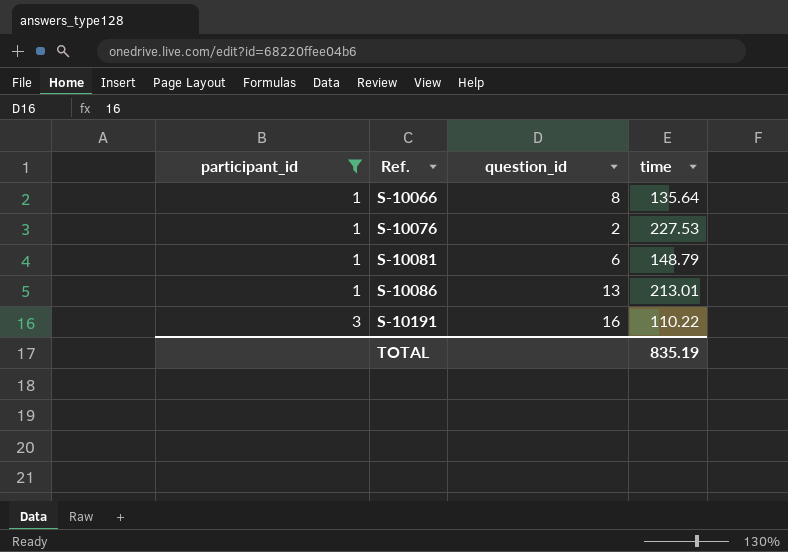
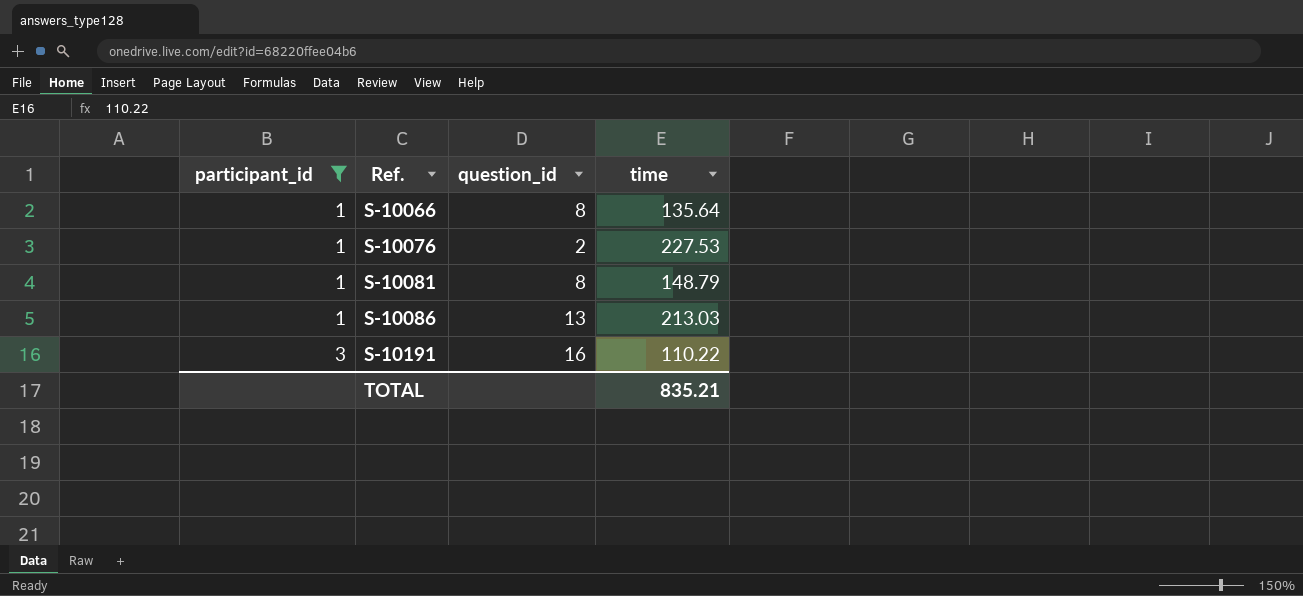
S-10081 | question_id: 6 -> 8
S-10086 | time: 213.01 -> 213.03
TOTAL | time: 835.19 -> 835.21

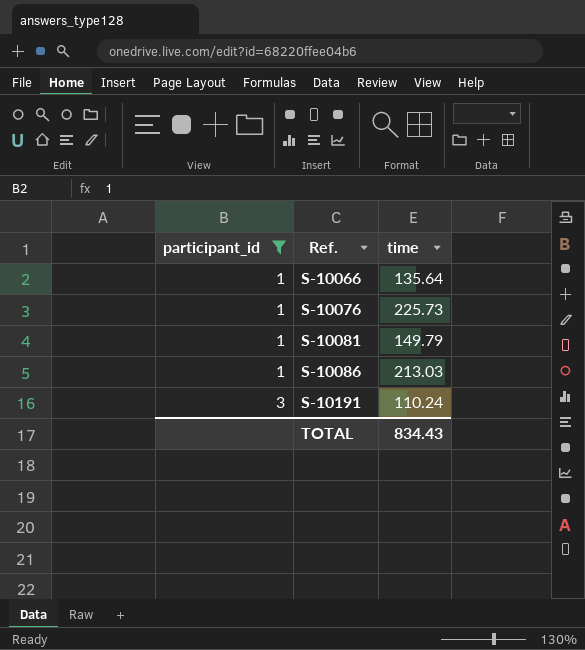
column question_id | position: 3 -> none
S-10076 | time: 227.53 -> 225.73
S-10081 | time: 148.79 -> 149.79
S-10191 | time: 110.22 -> 110.24
TOTAL | time: 835.21 -> 834.43

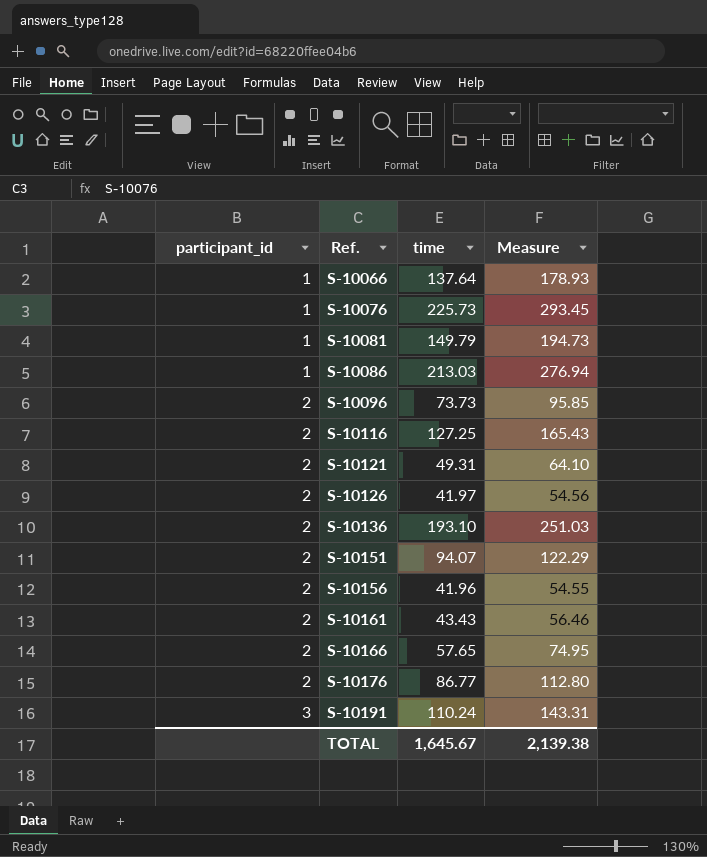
filter: participant_id != 2 -> none
column Measure | formula: none -> [time] * 1.3
S-10066 | time: 135.64 -> 137.64
TOTAL | time: 834.43 -> 1,645.67

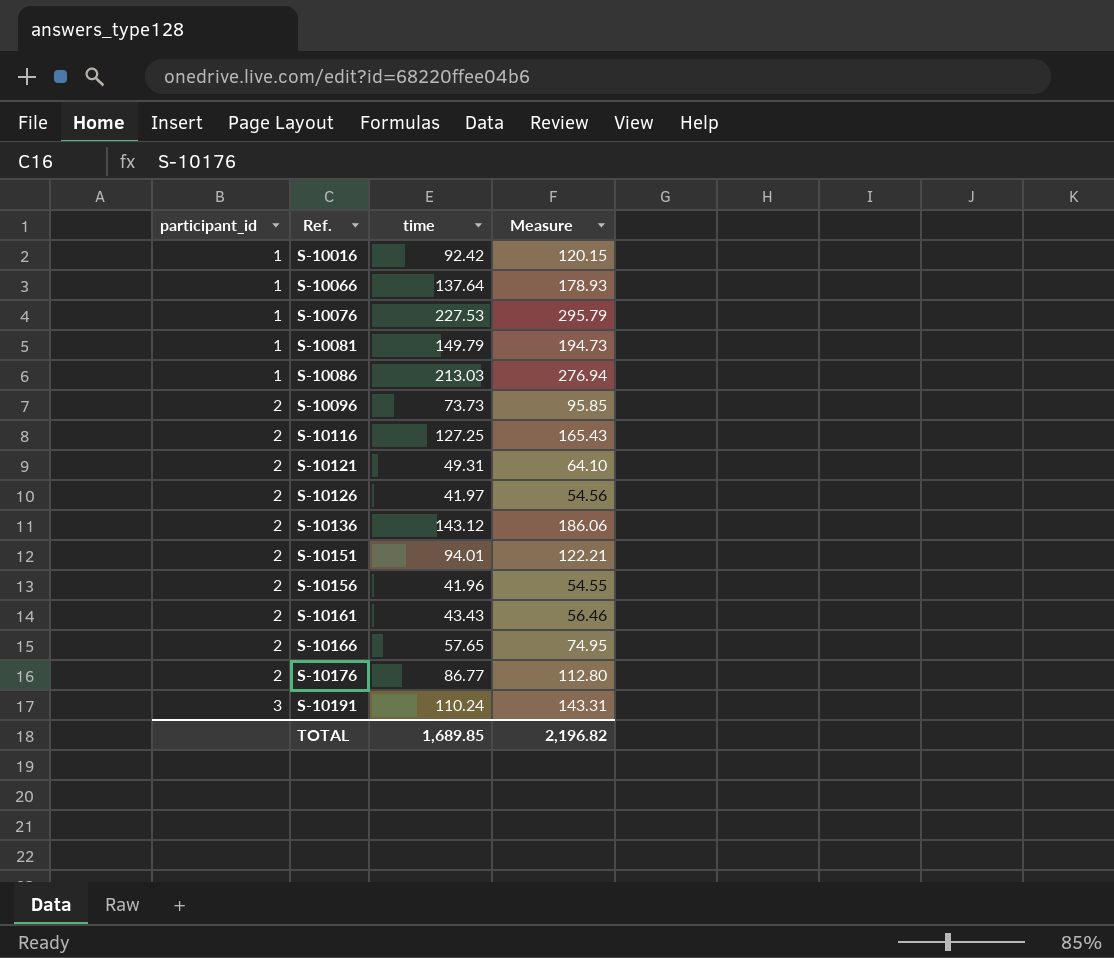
row S-10016: none -> 1 | 92.42 | 120.15
S-10076 | time: 225.73 -> 227.53
S-10076 | Measure: 293.45 -> 295.79
S-10136 | time: 193.10 -> 143.12
S-10136 | Measure: 251.03 -> 186.06
S-10151 | time: 94.07 -> 94.01
S-10151 | Measure: 122.29 -> 122.21
TOTAL | time: 1,645.67 -> 1,689.85
TOTAL | Measure: 2,139.38 -> 2,196.82

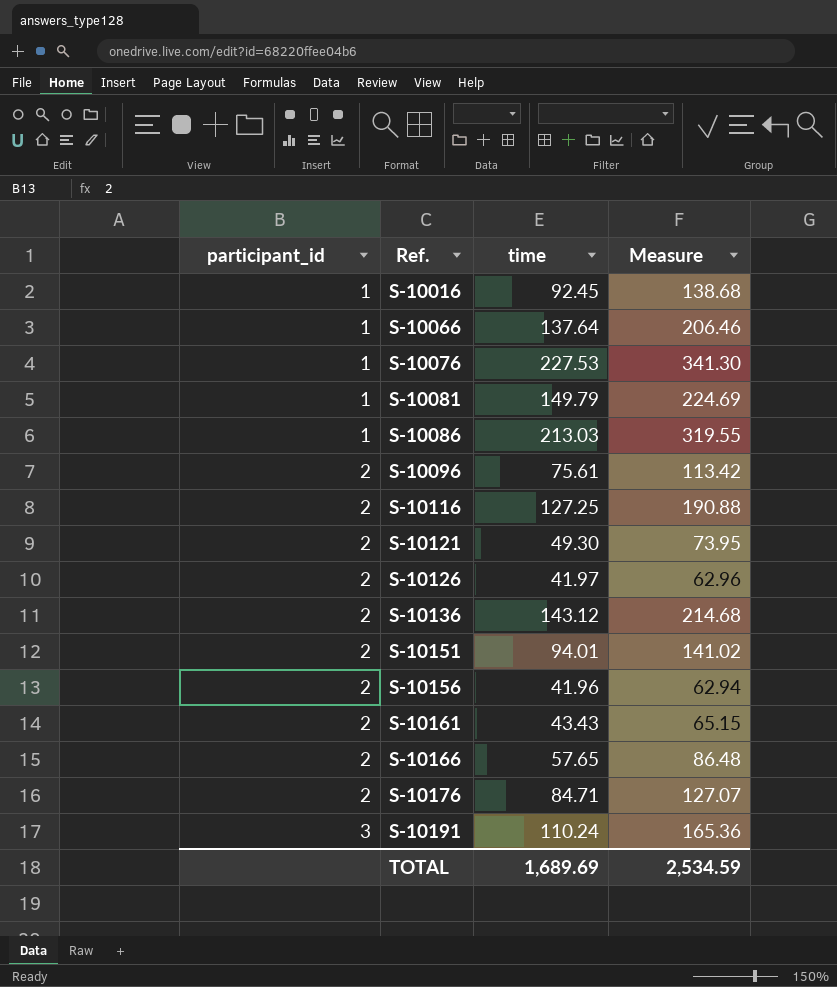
column Measure | formula: [time] * 1.3 -> [time] * 1.5
S-10016 | time: 92.42 -> 92.45
S-10096 | time: 73.73 -> 75.61
S-10121 | time: 49.31 -> 49.30
S-10176 | time: 86.77 -> 84.71
TOTAL | time: 1,689.85 -> 1,689.69
TOTAL | Measure: 2,196.82 -> 2,534.59

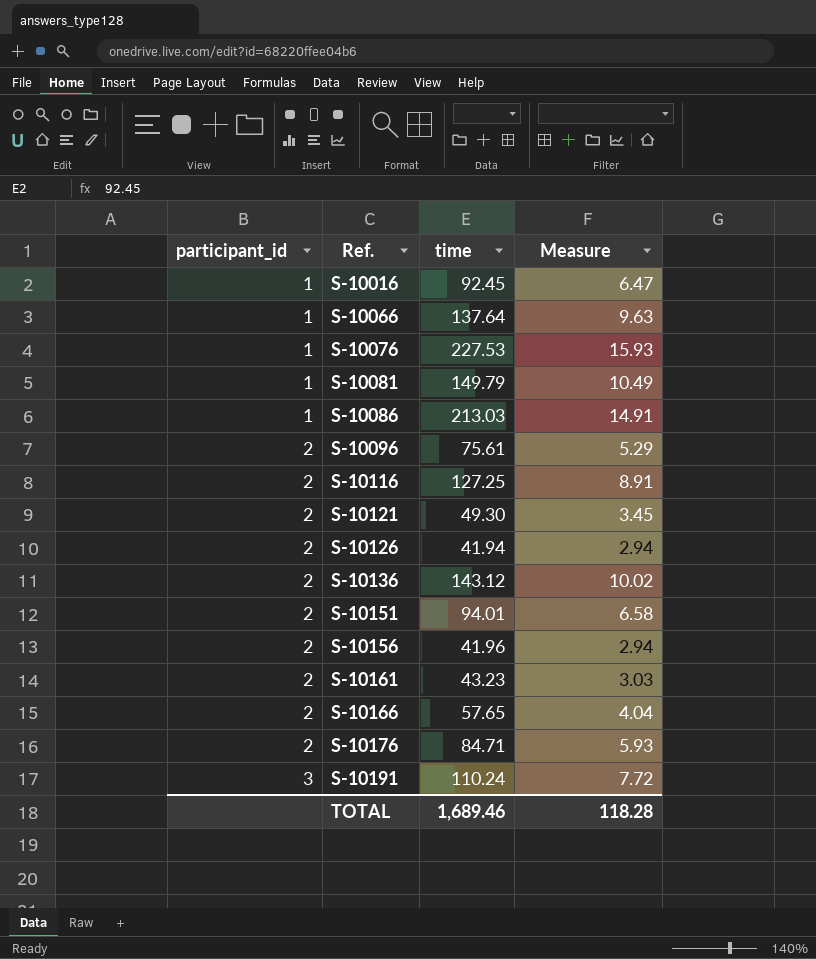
column Measure | formula: [time] * 1.5 -> [time] * 0.07
S-10126 | time: 41.97 -> 41.94
S-10161 | time: 43.43 -> 43.23
TOTAL | time: 1,689.69 -> 1,689.46
TOTAL | Measure: 2,534.59 -> 118.28

